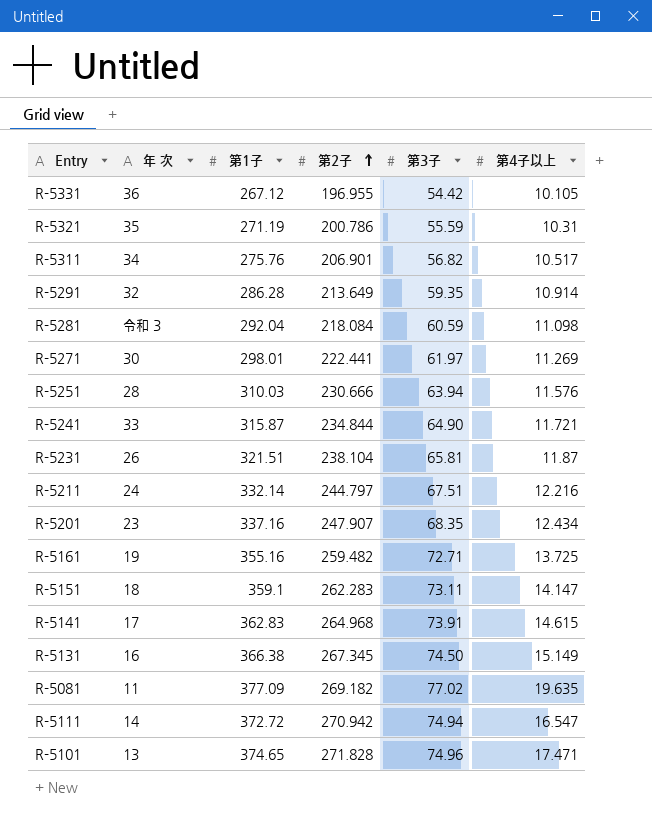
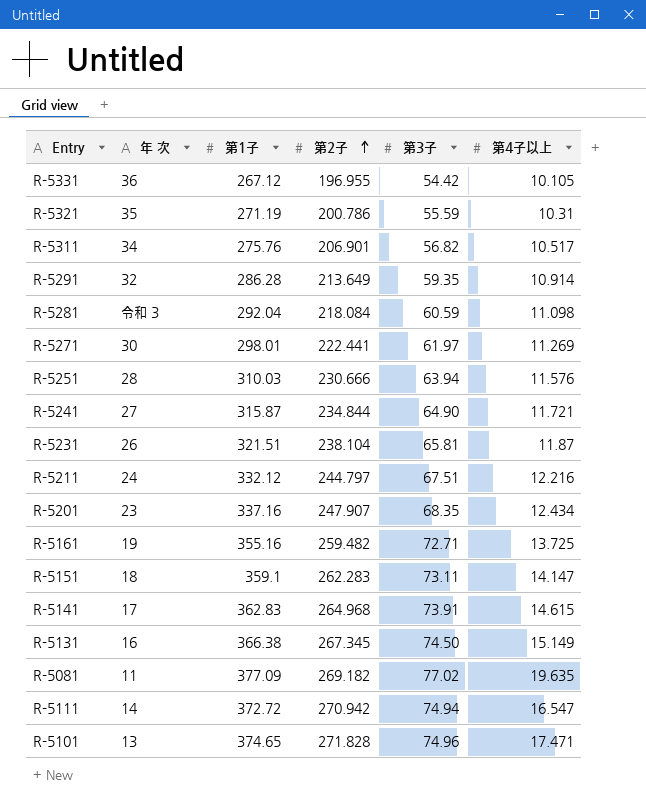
R-5241 | 年 次: 33 -> 27
R-5211 | 第1子: 332.14 -> 332.12

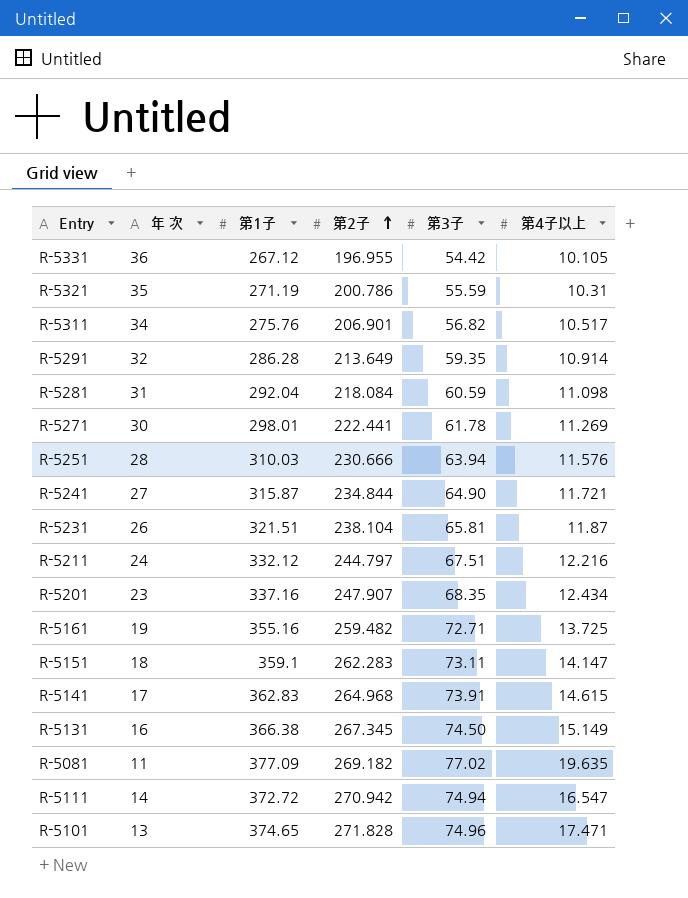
R-5281 | 年 次: 令和 3 -> 31
R-5271 | 第3子: 61.97 -> 61.78

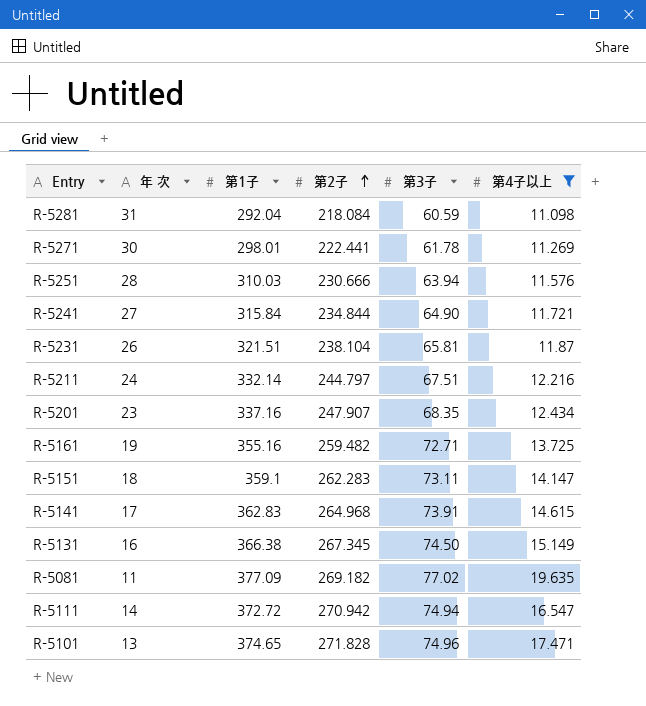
filter: none -> 第4子以上 >= 11.098
R-5241 | 第1子: 315.87 -> 315.84
R-5211 | 第1子: 332.12 -> 332.14

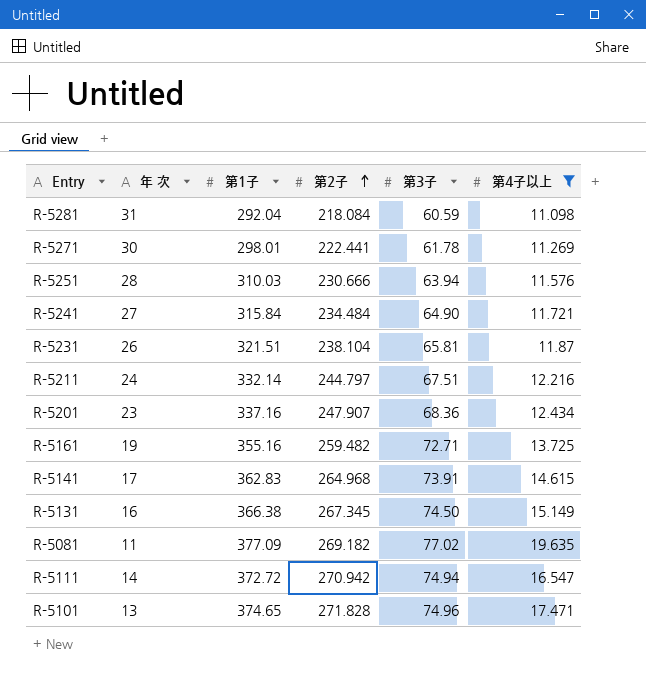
row R-5151: 18 | 359.1 | 262.283 | 73.11 | 14.147 -> none
R-5241 | 第2子: 234.844 -> 234.484
R-5201 | 第3子: 68.35 -> 68.36

